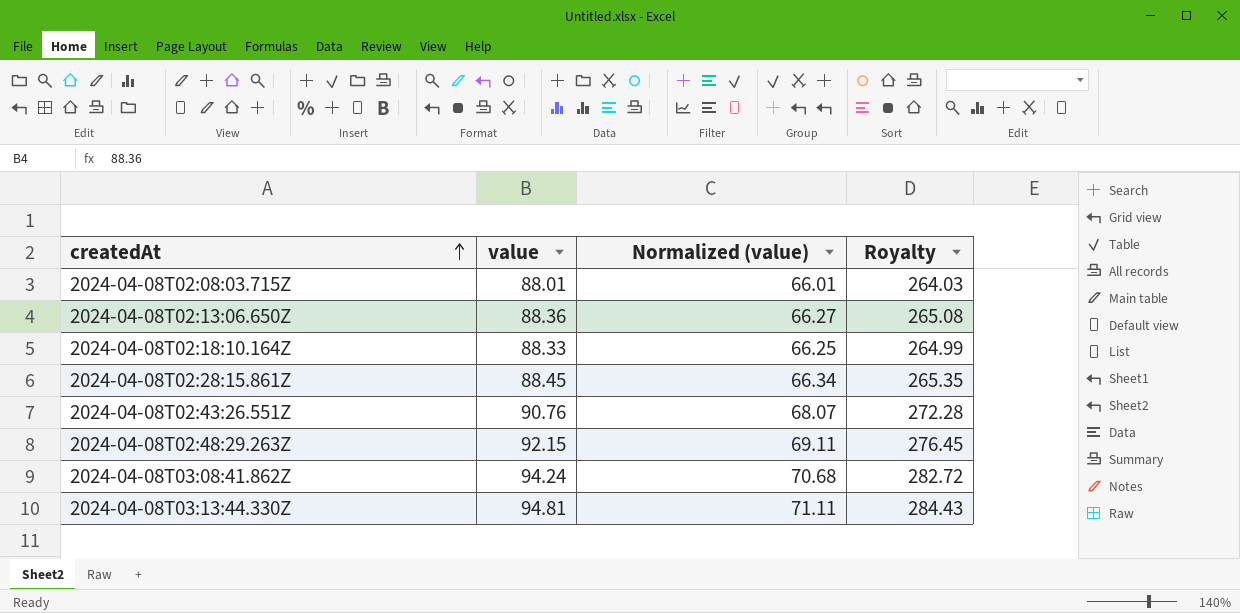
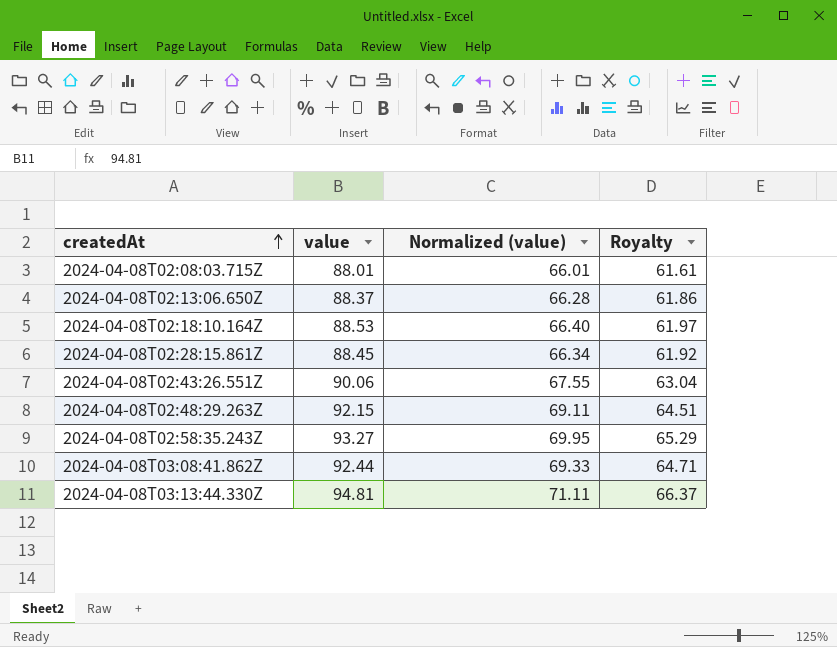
column Royalty | formula: [value] * 3 -> [value] * 0.7
2024-04-08T02:13:06.650Z | value: 88.36 -> 88.37
2024-04-08T02:13:06.650Z | Normalized (value): 66.27 -> 66.28
2024-04-08T02:18:10.164Z | value: 88.33 -> 88.53
2024-04-08T02:18:10.164Z | Normalized (value): 66.25 -> 66.40
2024-04-08T02:43:26.551Z | value: 90.76 -> 90.06
2024-04-08T02:43:26.551Z | Normalized (value): 68.07 -> 67.55
row 2024-04-08T02:58:35.243Z: none -> 93.27 | 69.95 | 65.29
2024-04-08T03:08:41.862Z | value: 94.24 -> 92.44
2024-04-08T03:08:41.862Z | Normalized (value): 70.68 -> 69.33

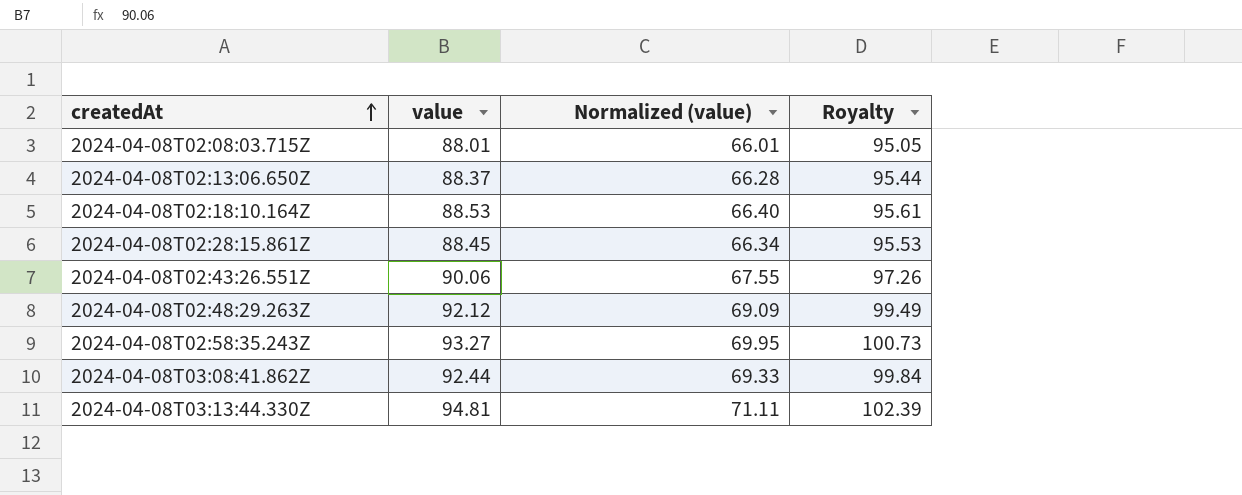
column Royalty | formula: [value] * 0.7 -> [value] * 1.08
2024-04-08T02:48:29.263Z | value: 92.15 -> 92.12
2024-04-08T02:48:29.263Z | Normalized (value): 69.11 -> 69.09

